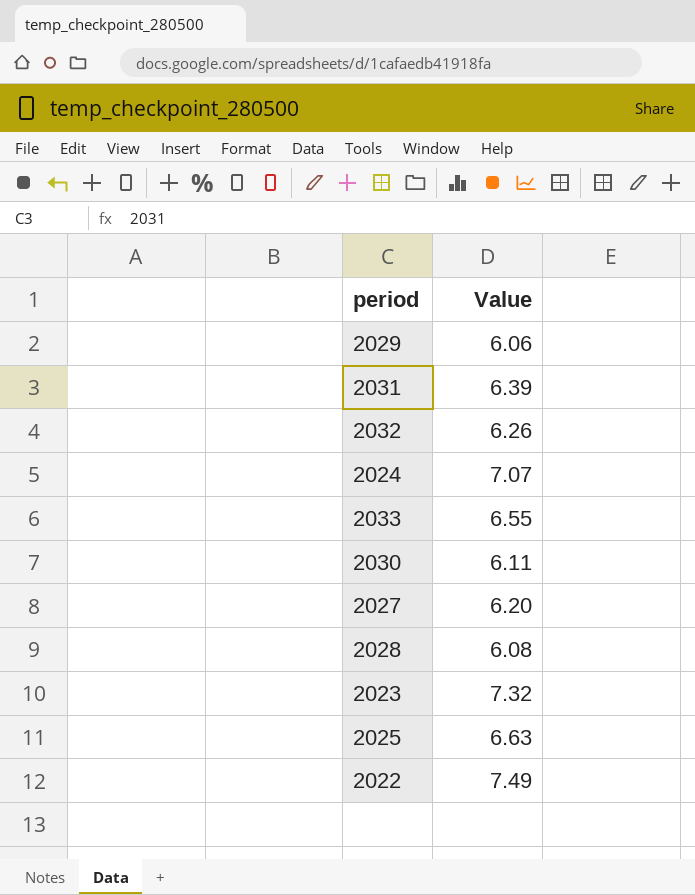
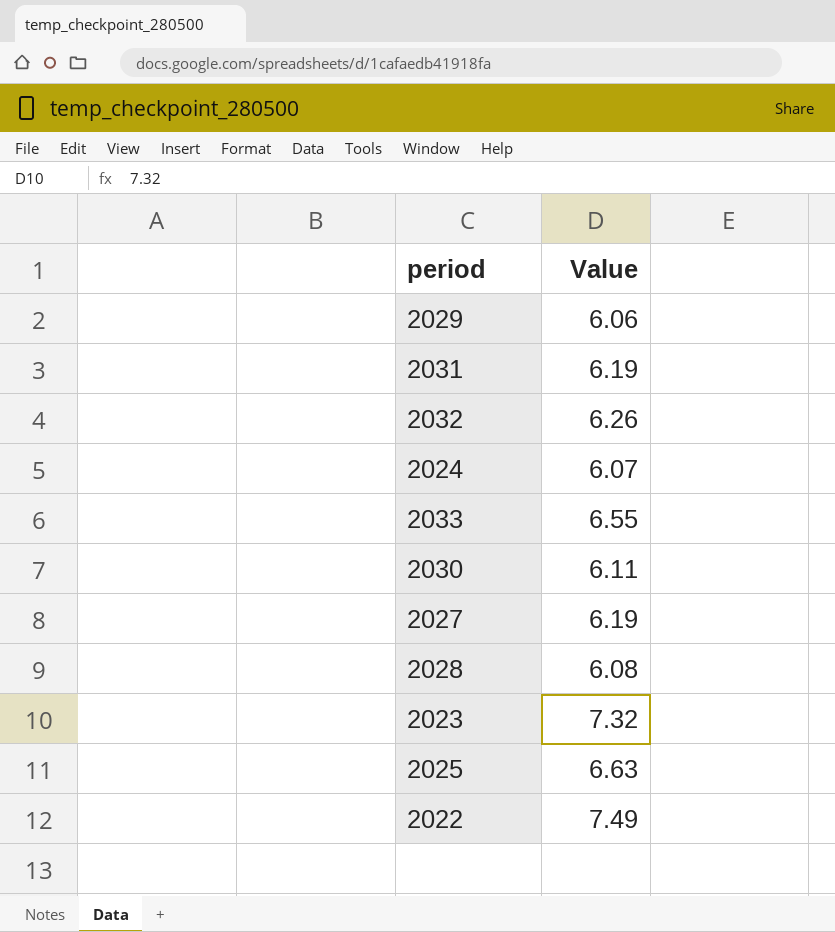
2031 | Value: 6.39 -> 6.19
2024 | Value: 7.07 -> 6.07
2027 | Value: 6.20 -> 6.19

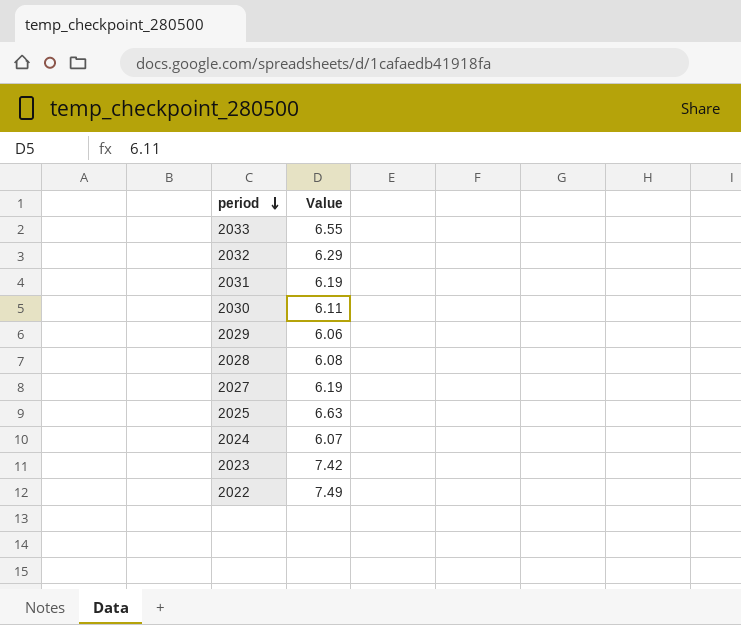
row order: none -> period descending
2032 | Value: 6.26 -> 6.29
2023 | Value: 7.32 -> 7.42

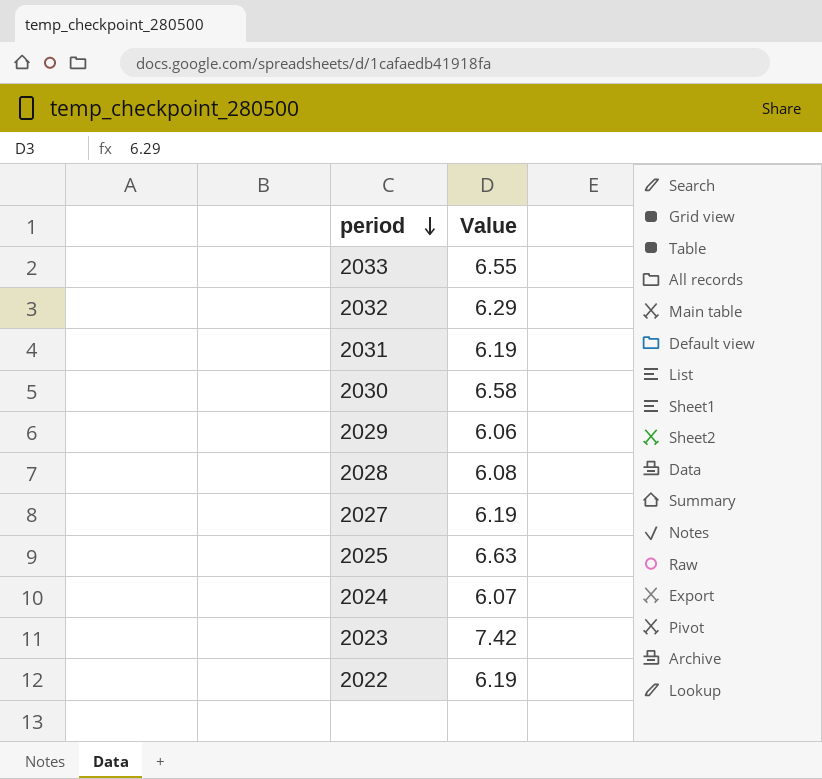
2030 | Value: 6.11 -> 6.58
2022 | Value: 7.49 -> 6.19

